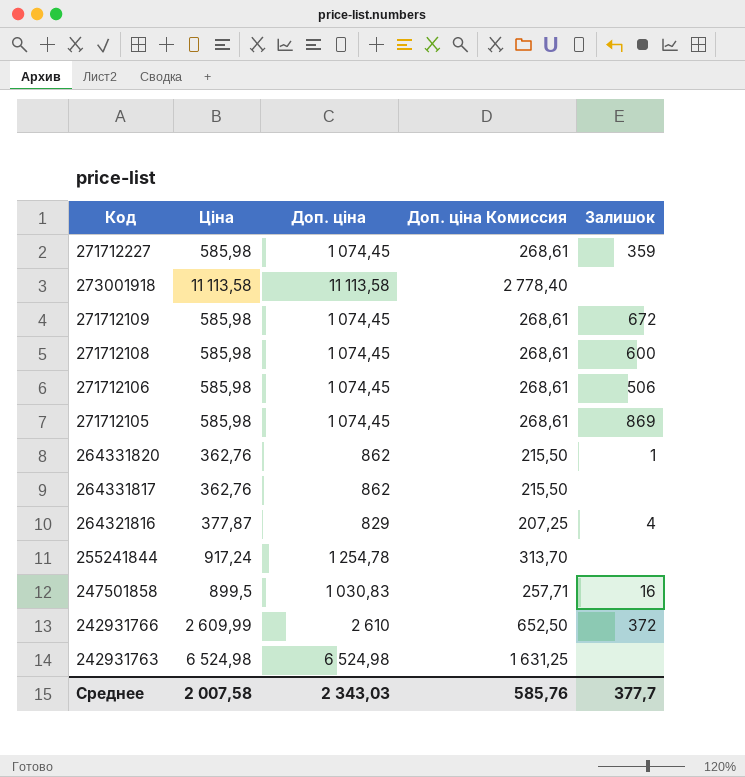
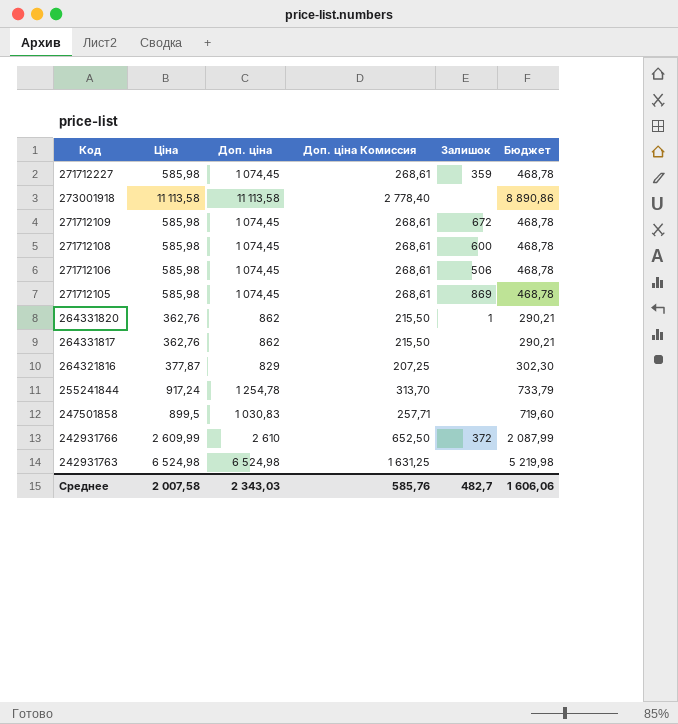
column Бюджет | formula: none -> [Ціна] * 0,8
264321816 | Залишок: 4 -> none
247501858 | Залишок: 16 -> none
Среднее | Залишок: 377,7 -> 482,7

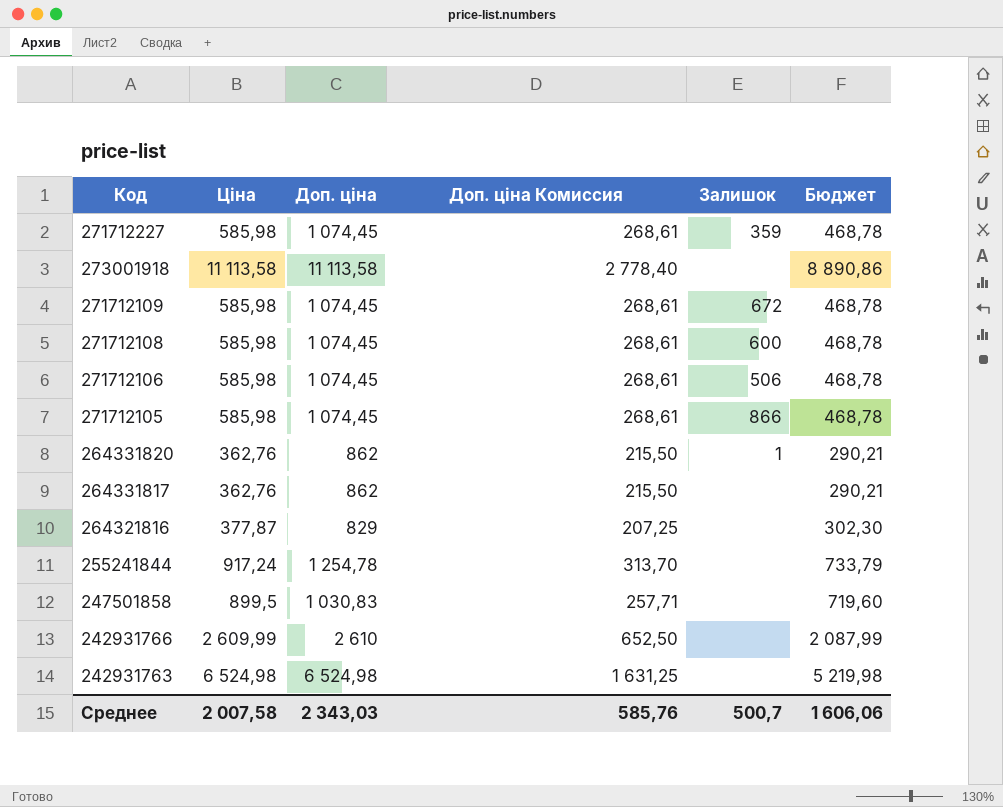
271712105 | Залишок: 869 -> 866
242931766 | Залишок: 372 -> none
Среднее | Залишок: 482,7 -> 500,7

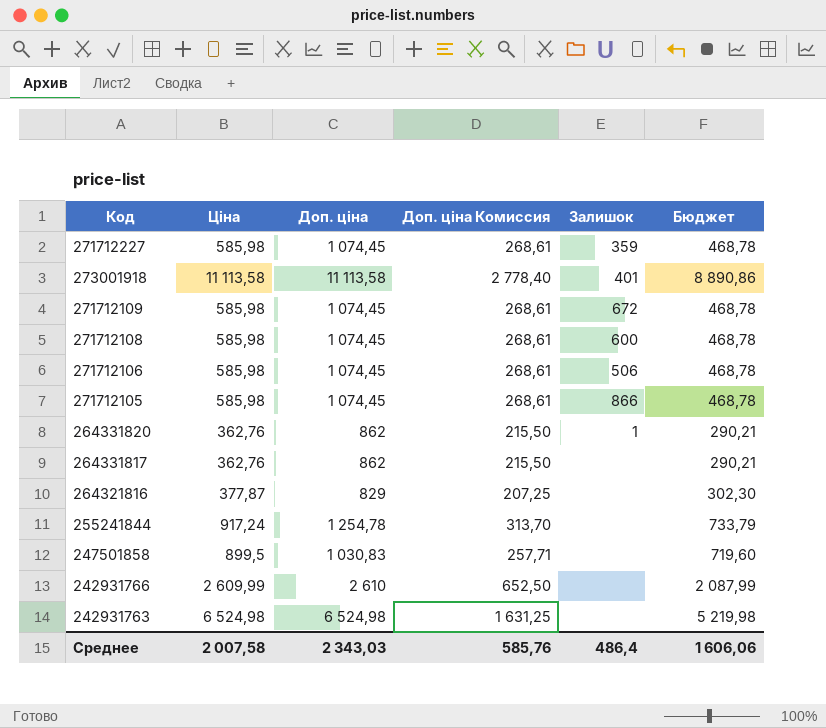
273001918 | Залишок: none -> 401
Среднее | Залишок: 500,7 -> 486,4

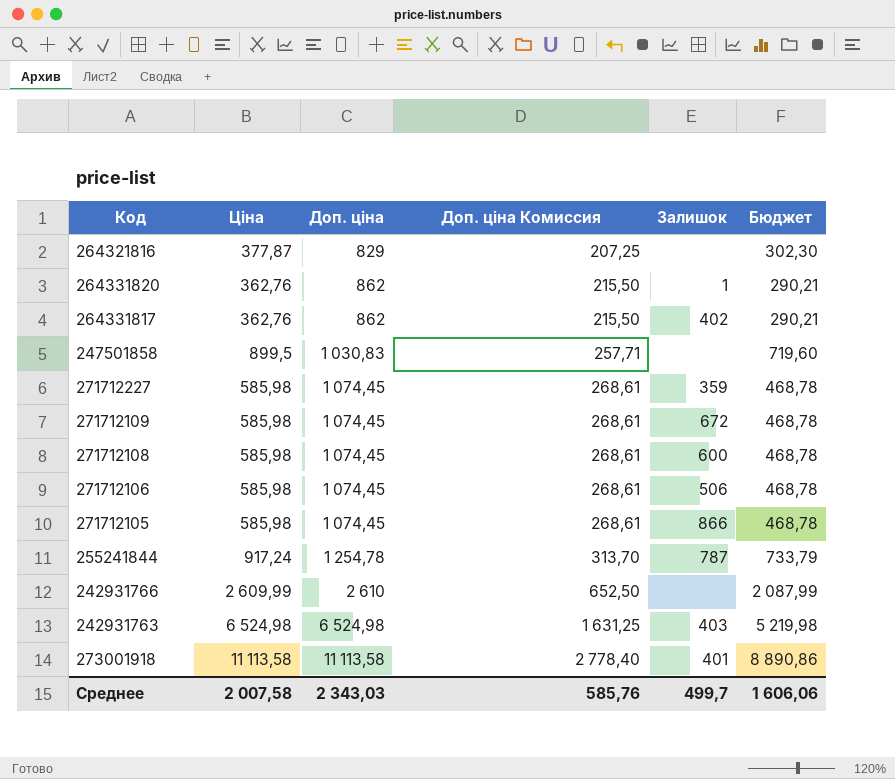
row order: none -> Доп. ціна ascending
264331817 | Залишок: none -> 402
255241844 | Залишок: none -> 787
242931763 | Залишок: none -> 403
Среднее | Залишок: 486,4 -> 499,7

